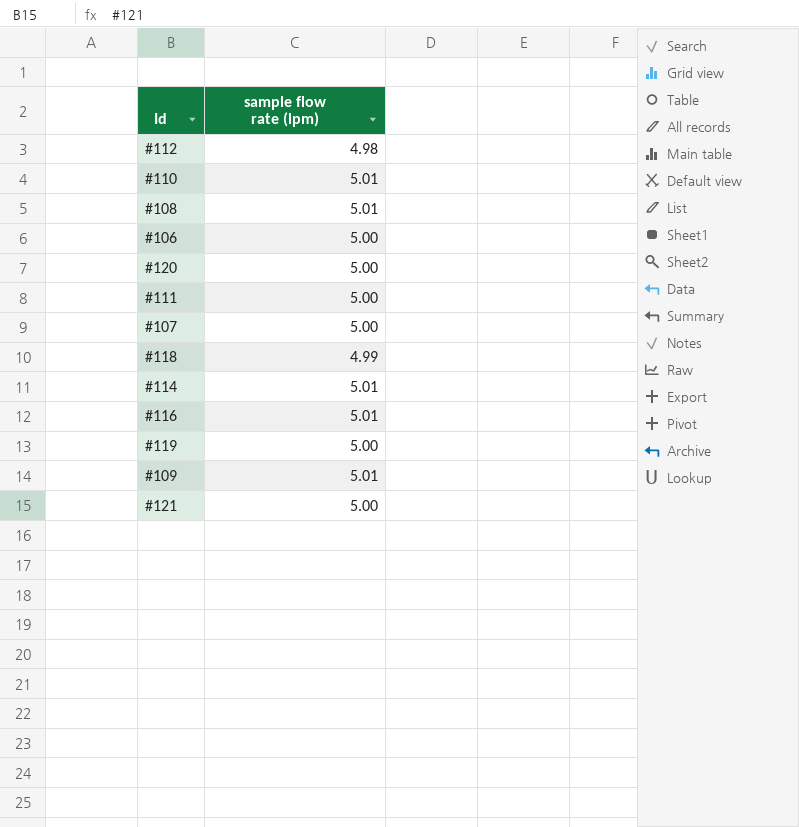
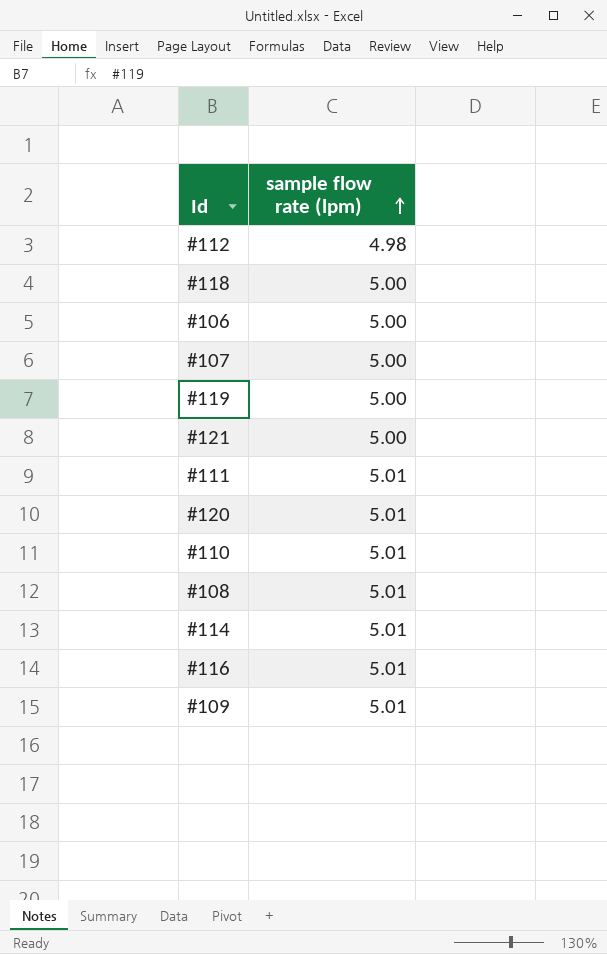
row order: none -> sample flow rate (lpm) ascending
#118 | sample flow rate (lpm): 4.99 -> 5.00
#111 | sample flow rate (lpm): 5.00 -> 5.01
#120 | sample flow rate (lpm): 5.00 -> 5.01

